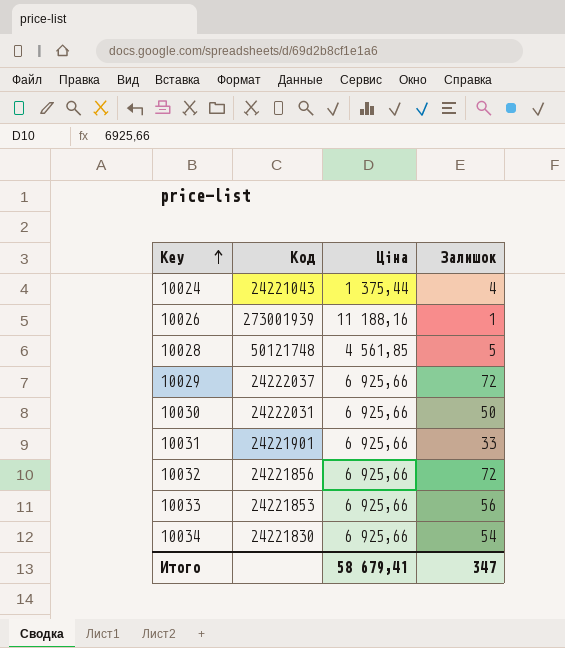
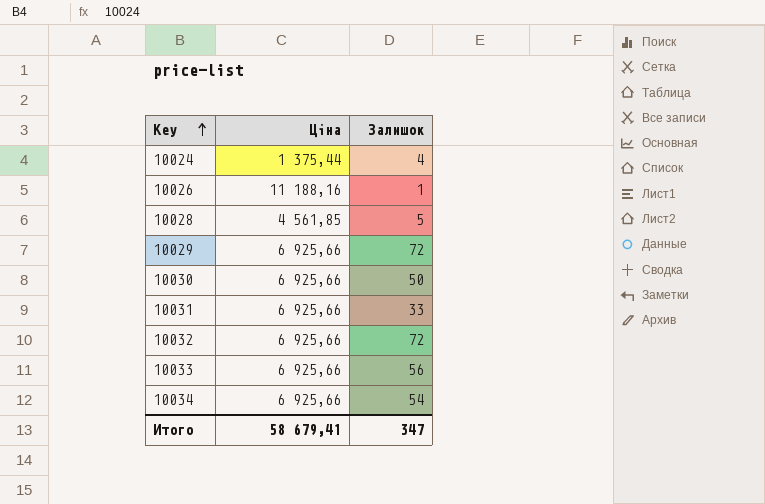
column Код | position: 2 -> none

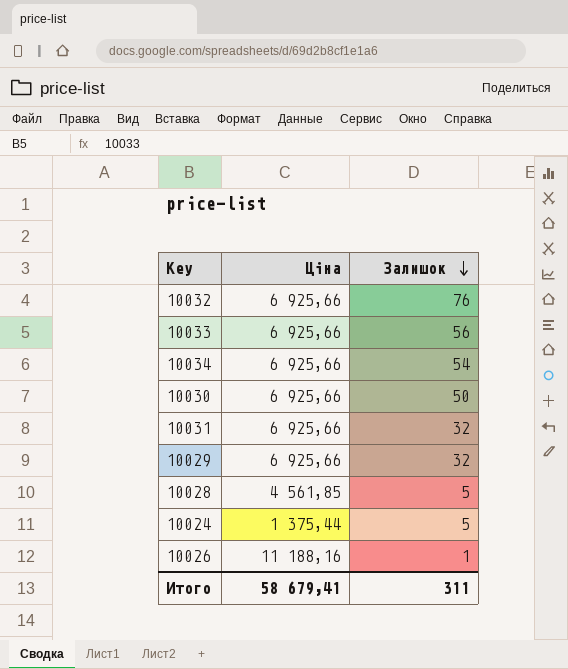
row order: Key ascending -> Залишок descending
10032 | Залишок: 72 -> 76
10031 | Залишок: 33 -> 32
10029 | Залишок: 72 -> 32
10024 | Залишок: 4 -> 5
Итого | Залишок: 347 -> 311

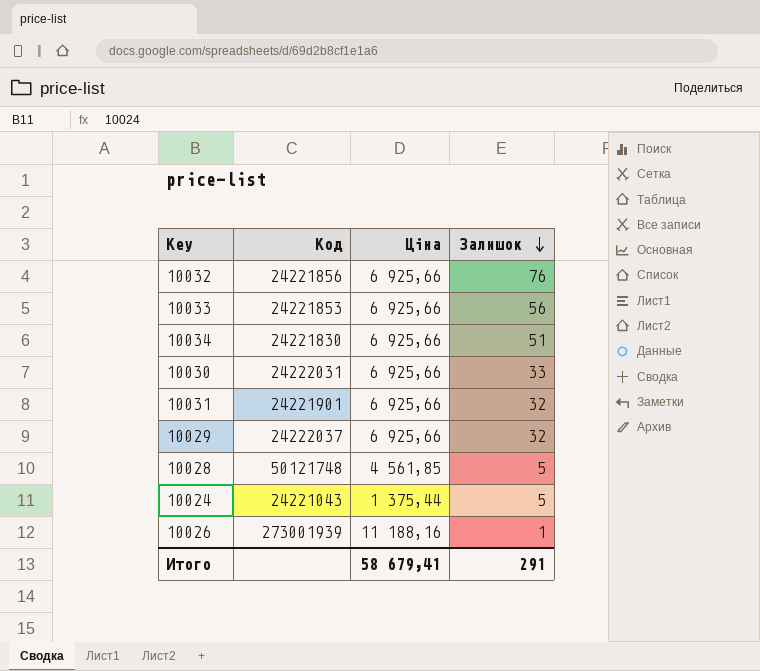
column Код | position: none -> 2
10034 | Залишок: 54 -> 51
10030 | Залишок: 50 -> 33
Итого | Залишок: 311 -> 291

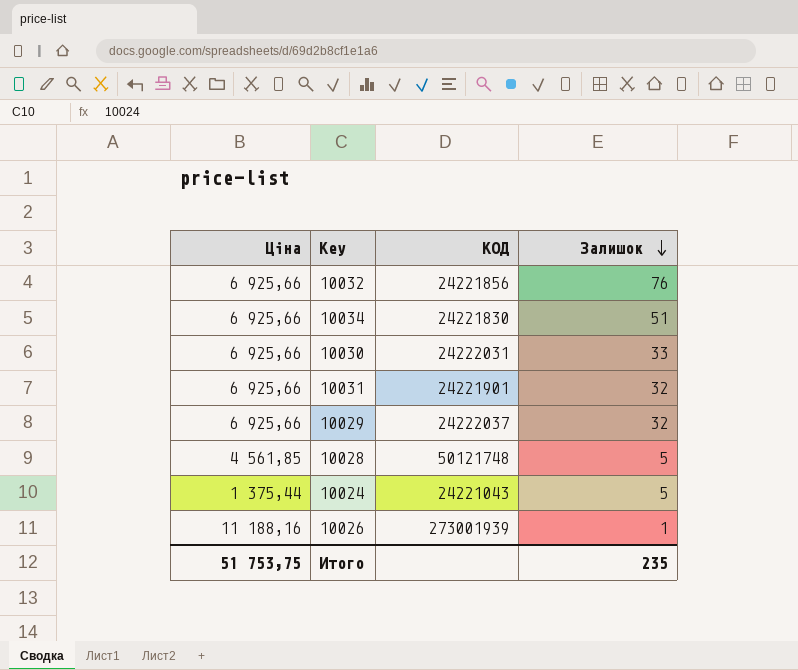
column Ціна | position: 3 -> 1
column name: Код -> КОД
row 10033: 24221853 | 6 925,66 | 56 -> none
Итого | Ціна: 58 679,41 -> 51 753,75
Итого | Залишок: 291 -> 235

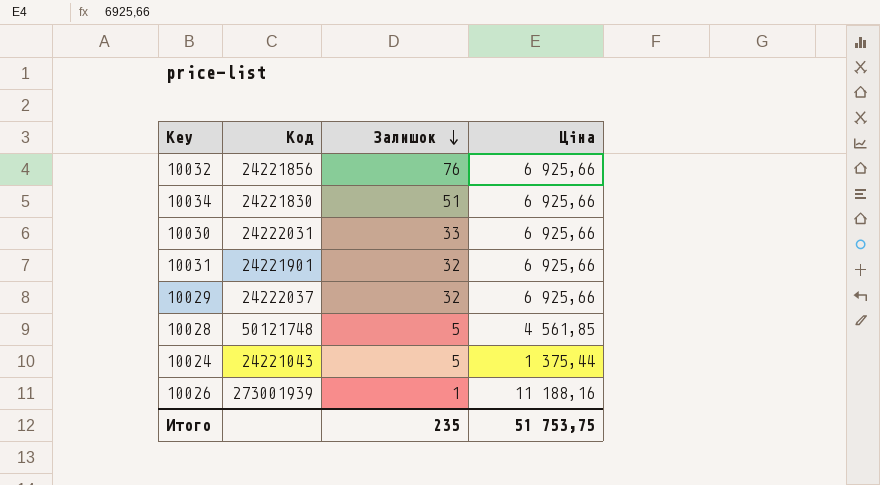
column name: КОД -> Код
column Ціна | position: 1 -> 4

